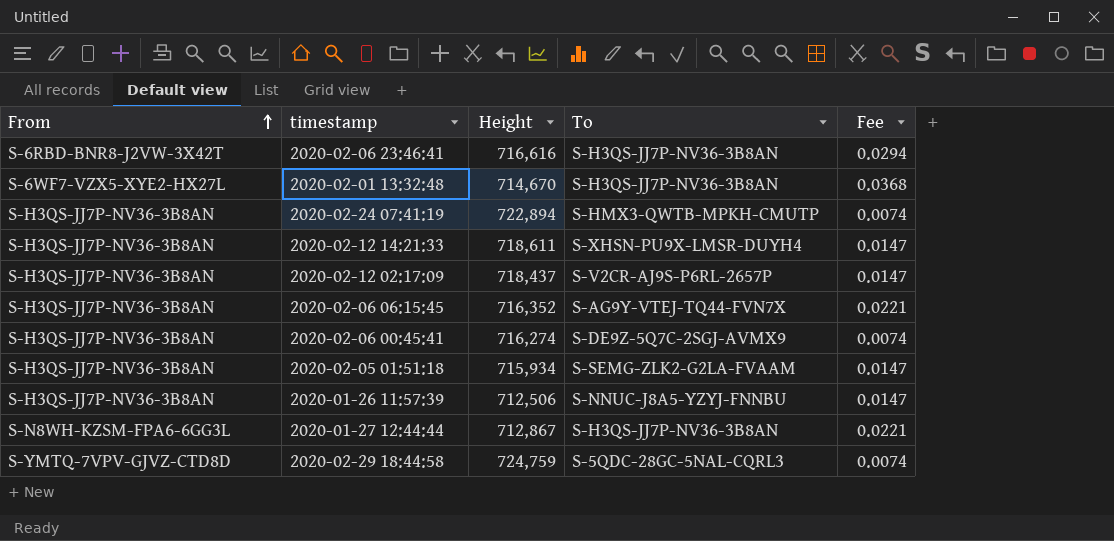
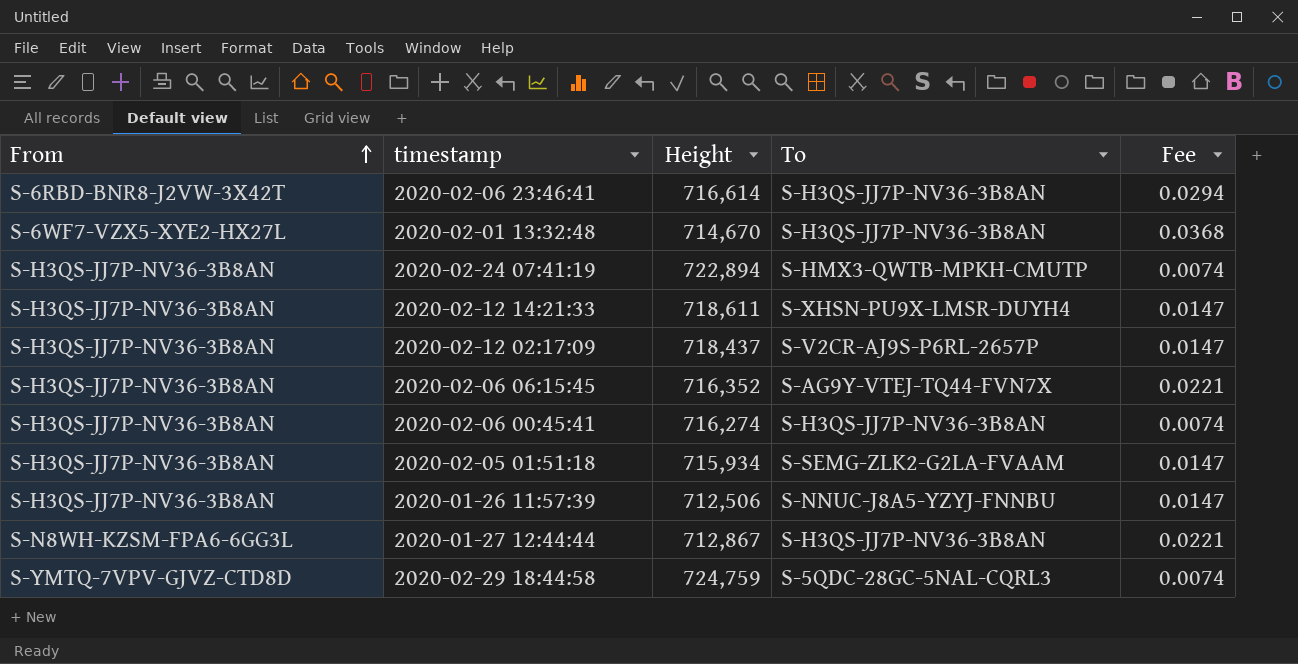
2020-02-06 23:46:41 | Height: 716,616 -> 716,614
2020-02-06 00:45:41 | To: S-DE9Z-5Q7C-2SGJ-AVMX9 -> S-H3QS-JJ7P-NV36-3B8AN

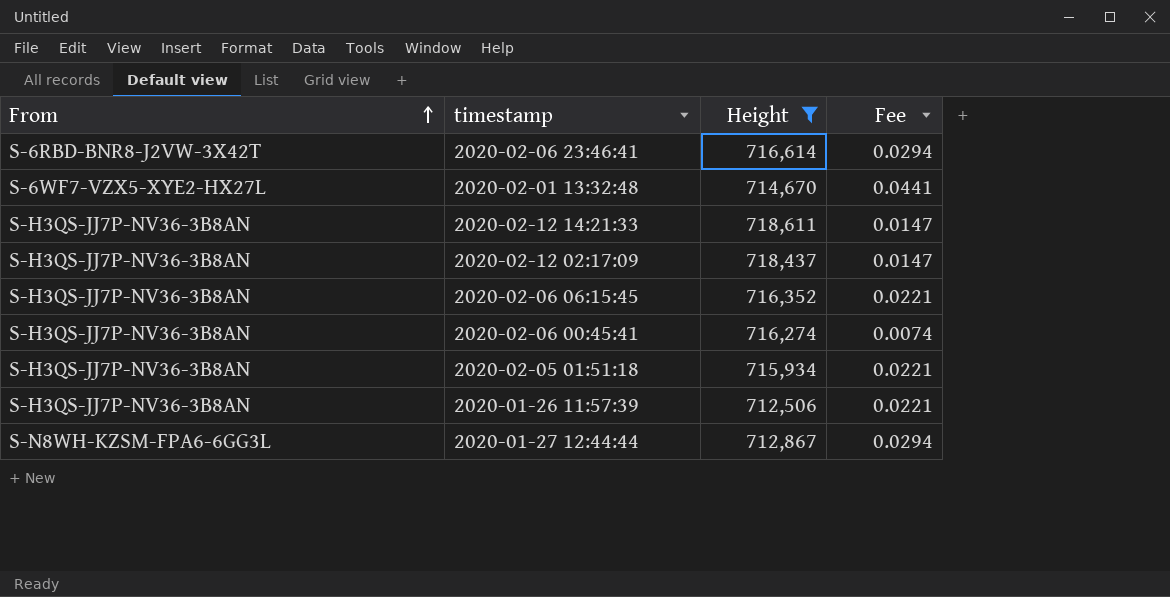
filter: none -> Height <= 718,611
column To | position: 4 -> none
2020-02-01 13:32:48 | Fee: 0.0368 -> 0.0441
2020-02-05 01:51:18 | Fee: 0.0147 -> 0.0221
2020-01-26 11:57:39 | Fee: 0.0147 -> 0.0221
2020-01-27 12:44:44 | Fee: 0.0221 -> 0.0294

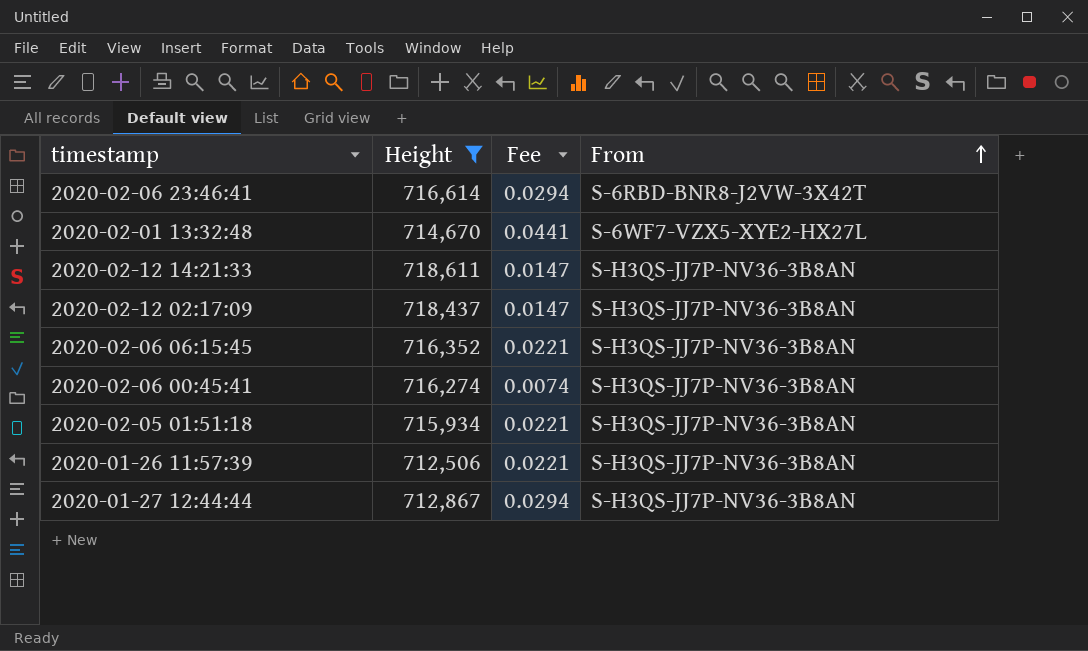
column From | position: 1 -> 4
2020-01-27 12:44:44 | From: S-N8WH-KZSM-FPA6-6GG3L -> S-H3QS-JJ7P-NV36-3B8AN

